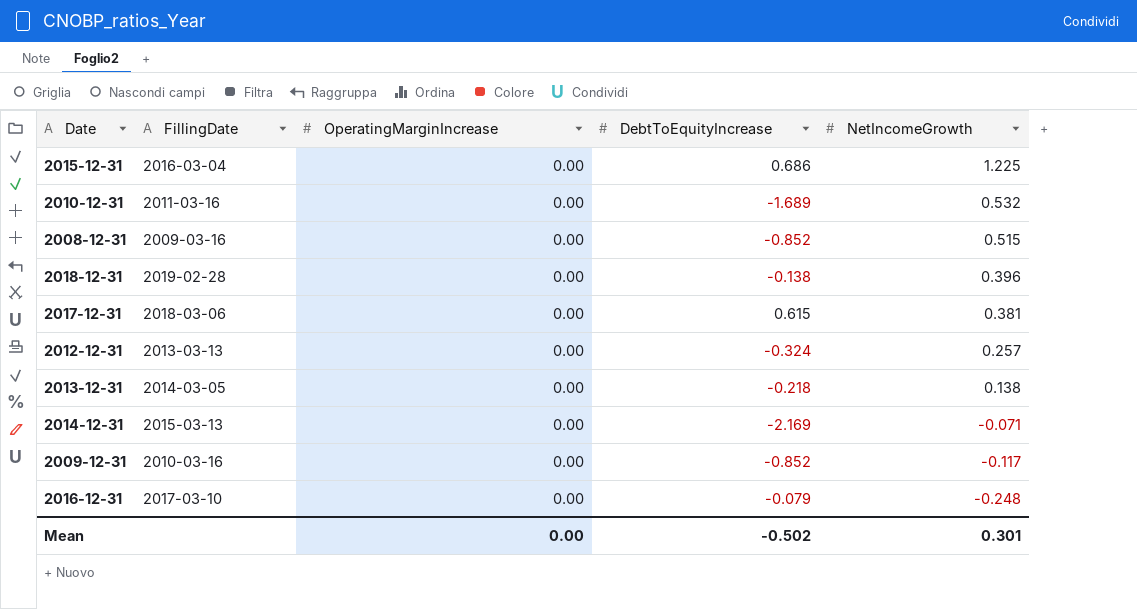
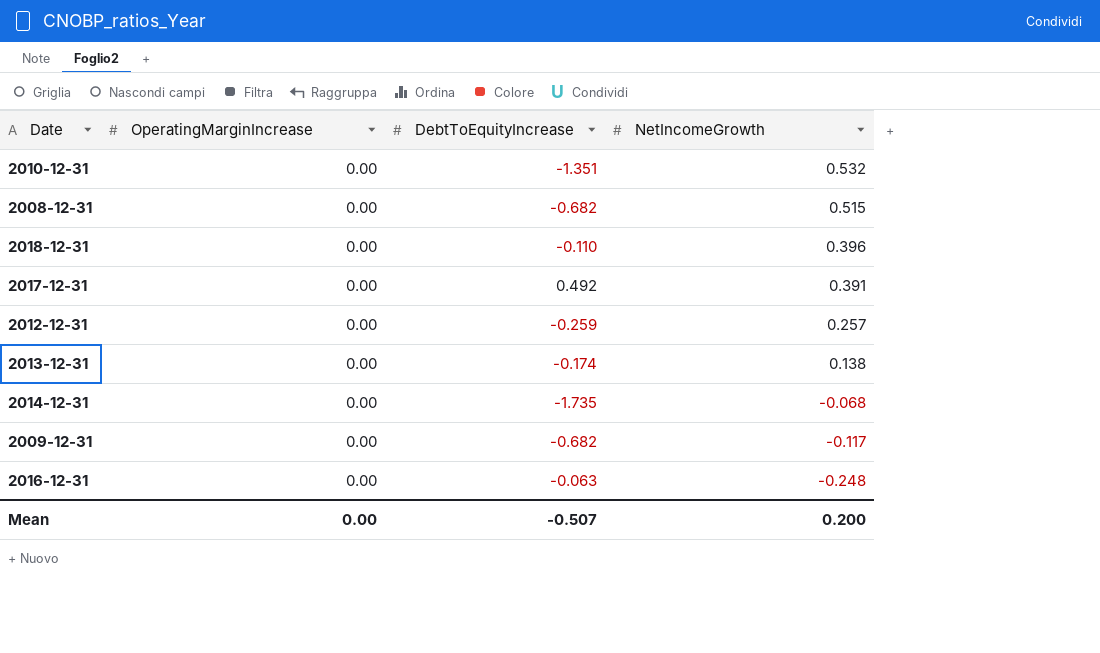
column FillingDate | position: 2 -> none
row 2015-12-31: 2016-03-04 | 0.00 | 0.686 | 1.225 -> none
2010-12-31 | DebtToEquityIncrease: -1.689 -> -1.351
2008-12-31 | DebtToEquityIncrease: -0.852 -> -0.682
2018-12-31 | DebtToEquityIncrease: -0.138 -> -0.110
2017-12-31 | DebtToEquityIncrease: 0.615 -> 0.492
2017-12-31 | NetIncomeGrowth: 0.381 -> 0.391
2012-12-31 | DebtToEquityIncrease: -0.324 -> -0.259
2013-12-31 | DebtToEquityIncrease: -0.218 -> -0.174
2014-12-31 | DebtToEquityIncrease: -2.169 -> -1.735
2014-12-31 | NetIncomeGrowth: -0.071 -> -0.068
2009-12-31 | DebtToEquityIncrease: -0.852 -> -0.682
2016-12-31 | DebtToEquityIncrease: -0.079 -> -0.063
Mean | DebtToEquityIncrease: -0.502 -> -0.507
Mean | NetIncomeGrowth: 0.301 -> 0.200

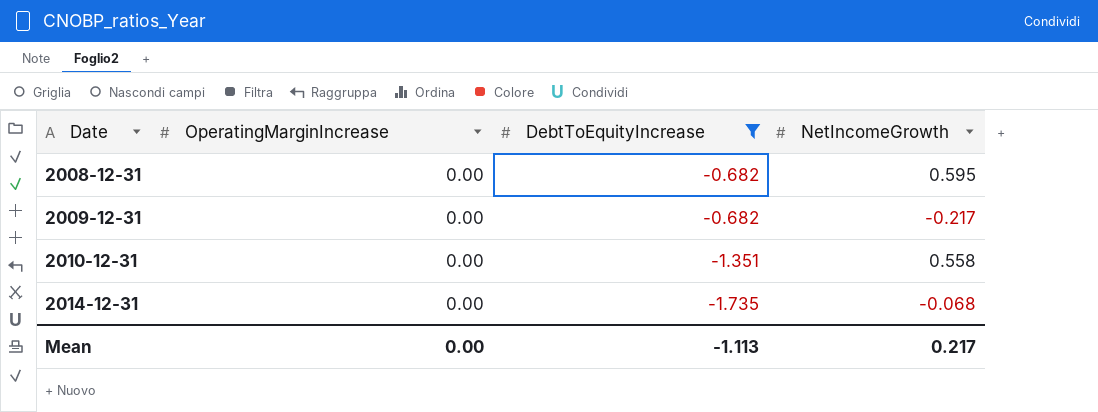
filter: none -> DebtToEquityIncrease <= -0.682
row order: NetIncomeGrowth descending -> Date ascending
2008-12-31 | NetIncomeGrowth: 0.515 -> 0.595
2009-12-31 | NetIncomeGrowth: -0.117 -> -0.217
2010-12-31 | NetIncomeGrowth: 0.532 -> 0.558
Mean | DebtToEquityIncrease: -0.507 -> -1.113
Mean | NetIncomeGrowth: 0.200 -> 0.217

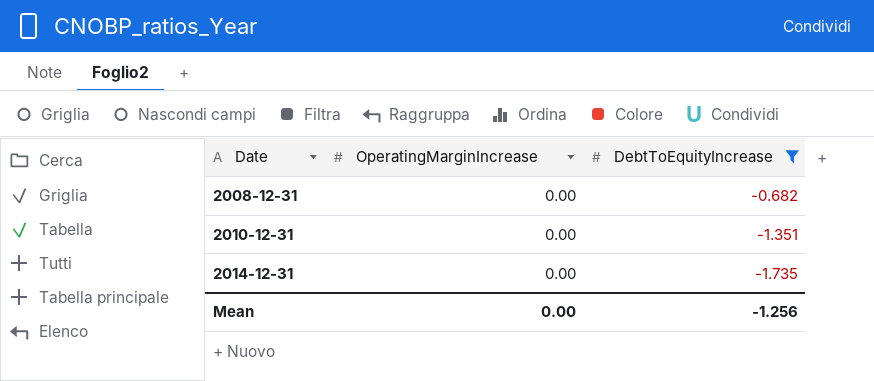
column NetIncomeGrowth | position: 4 -> none
row 2009-12-31: 0.00 | -0.682 | -0.217 -> none
Mean | DebtToEquityIncrease: -1.113 -> -1.256

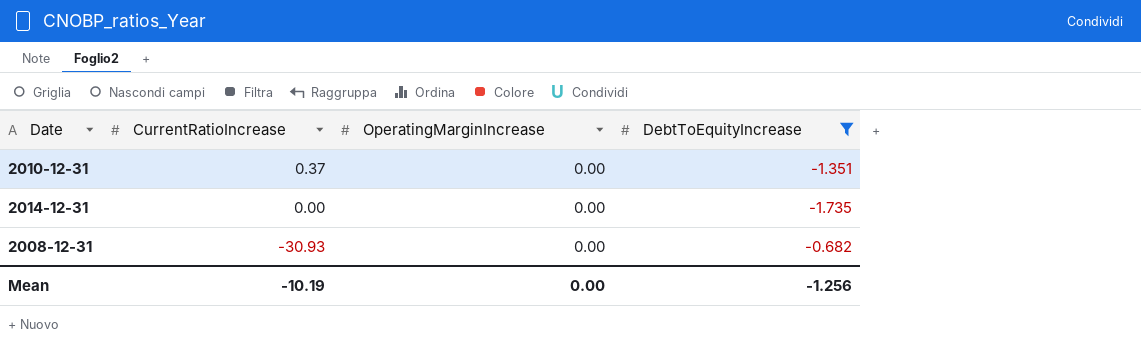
row order: Date ascending -> CurrentRatioIncrease descending
column CurrentRatioIncrease | position: none -> 2

